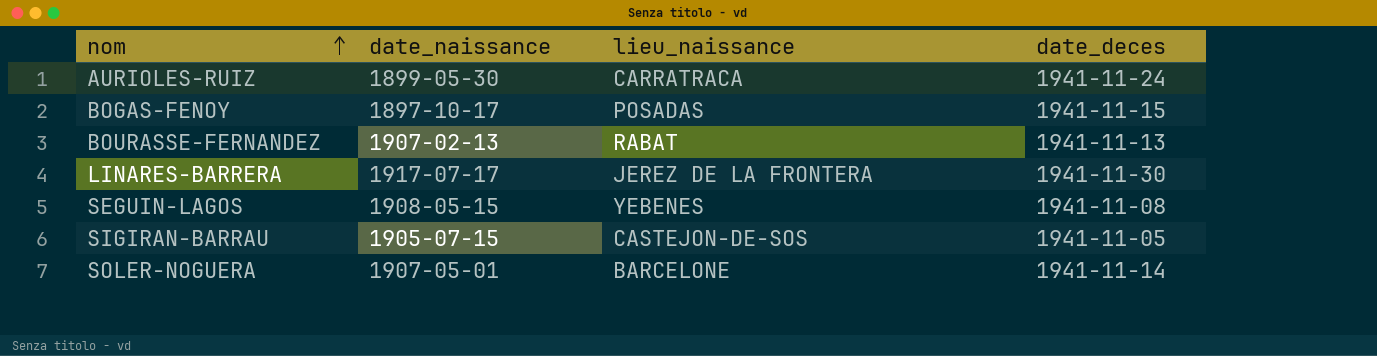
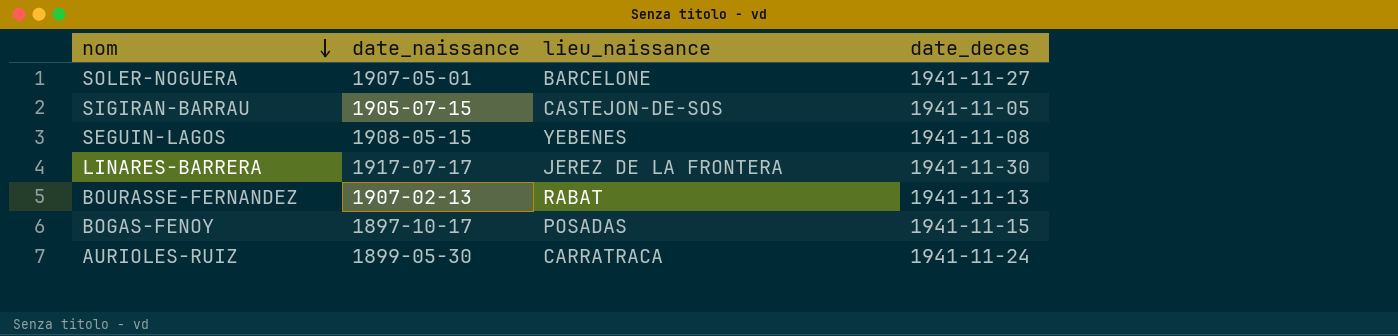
row order: nom ascending -> nom descending
SOLER-NOGUERA | date_deces: 1941-11-14 -> 1941-11-27

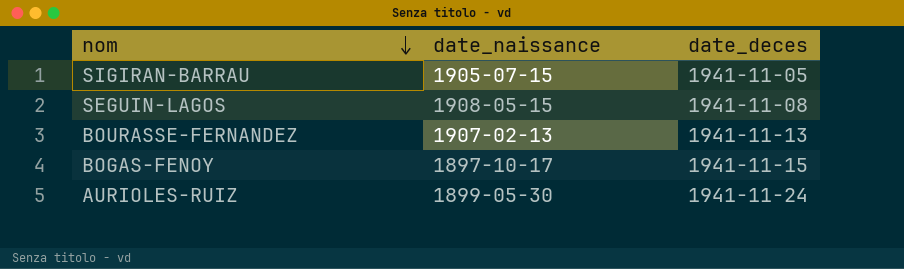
column lieu_naissance | position: 3 -> none
row SOLER-NOGUERA: 1907-05-01 | BARCELONE | 1941-11-27 -> none
row LINARES-BARRERA: 1917-07-17 | JEREZ DE LA FRONTERA | 1941-11-30 -> none

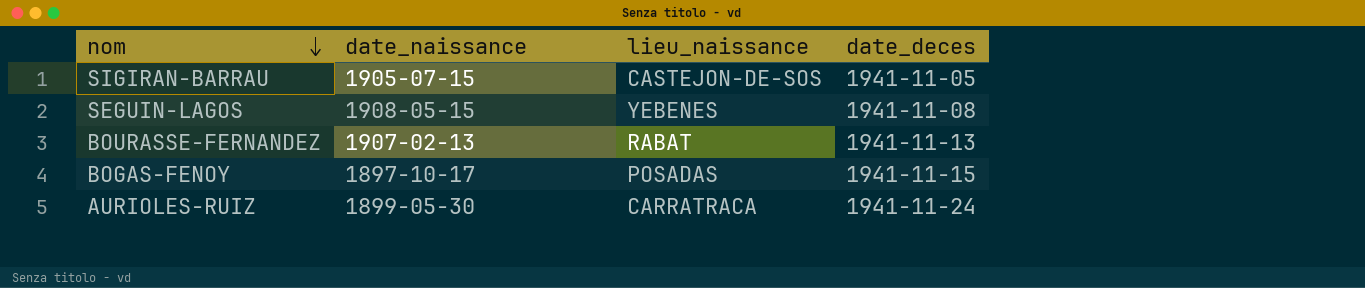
column lieu_naissance | position: none -> 3

